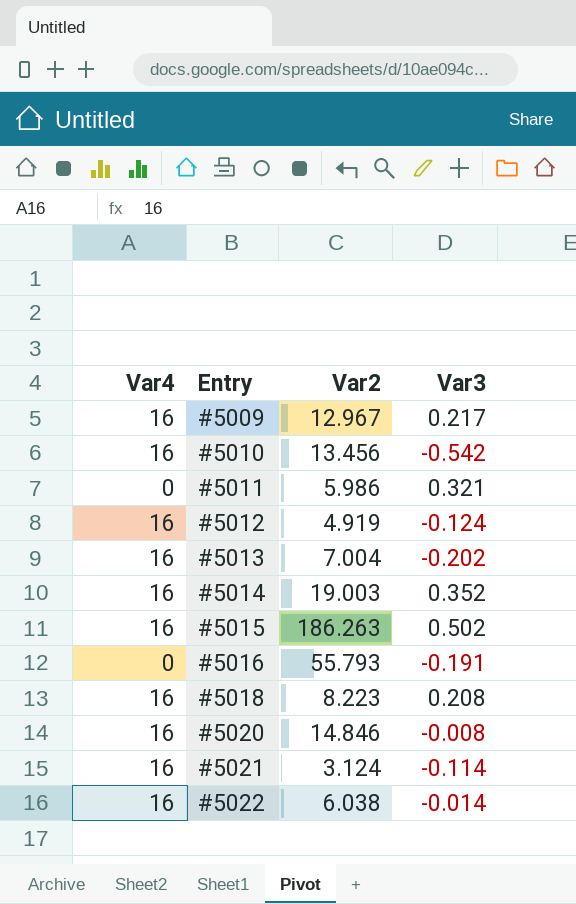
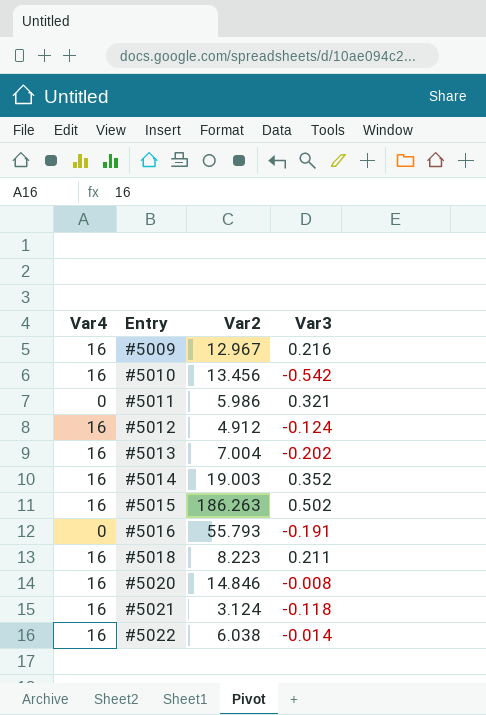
#5009 | Var3: 0.217 -> 0.216
#5012 | Var2: 4.919 -> 4.912
#5018 | Var3: 0.208 -> 0.211
#5021 | Var3: -0.114 -> -0.118

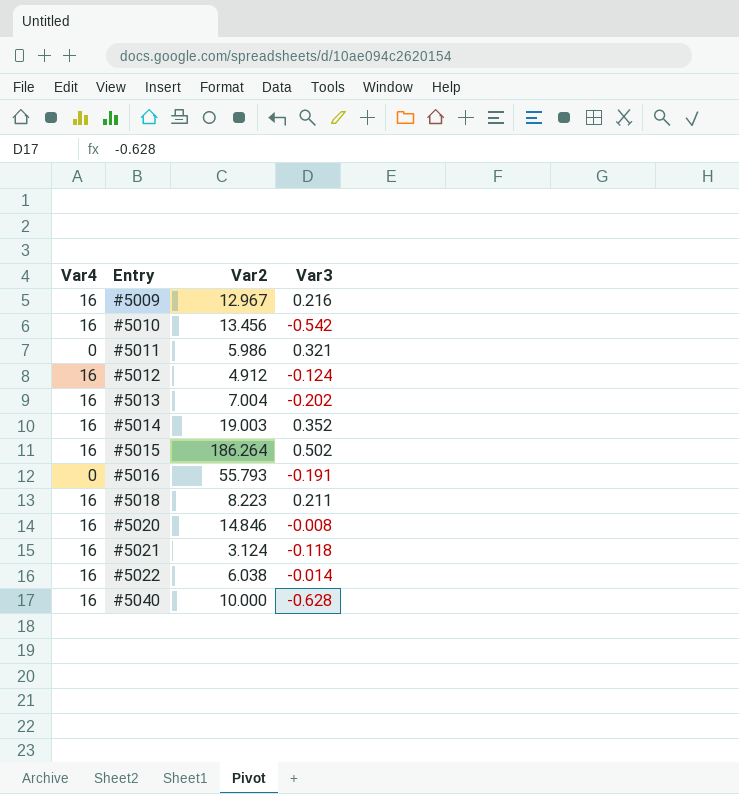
#5015 | Var2: 186.263 -> 186.264
row #5040: none -> 16 | 10.000 | -0.628

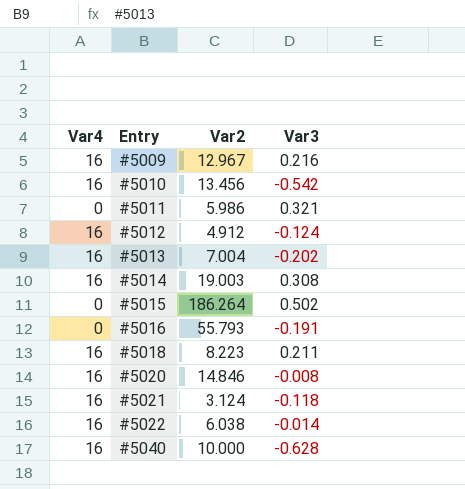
#5014 | Var3: 0.352 -> 0.308
#5015 | Var4: 16 -> 0

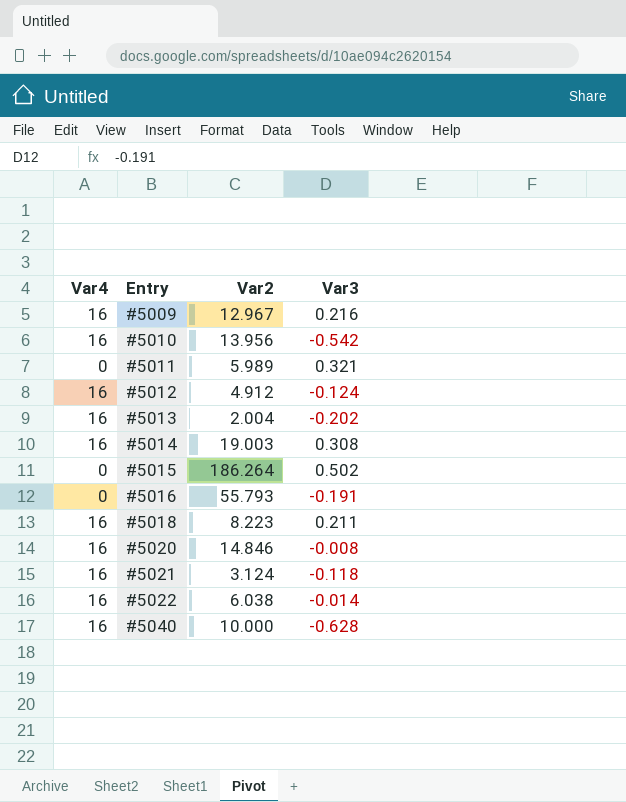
#5010 | Var2: 13.456 -> 13.956
#5011 | Var2: 5.986 -> 5.989
#5013 | Var2: 7.004 -> 2.004

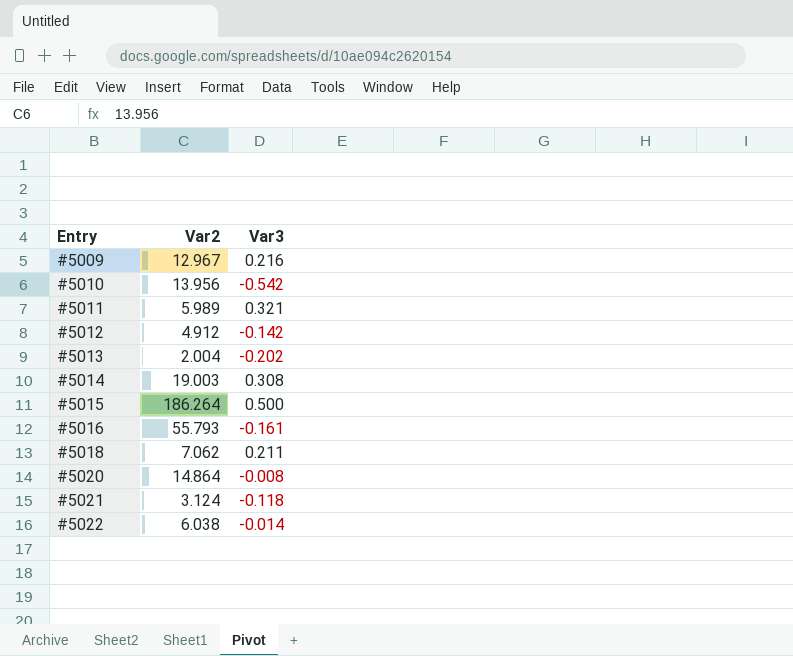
column Var4 | position: 1 -> none
row #5040: 16 | 10.000 | -0.628 -> none
#5012 | Var3: -0.124 -> -0.142
#5015 | Var3: 0.502 -> 0.500
#5016 | Var3: -0.191 -> -0.161
#5018 | Var2: 8.223 -> 7.062
#5020 | Var2: 14.846 -> 14.864

